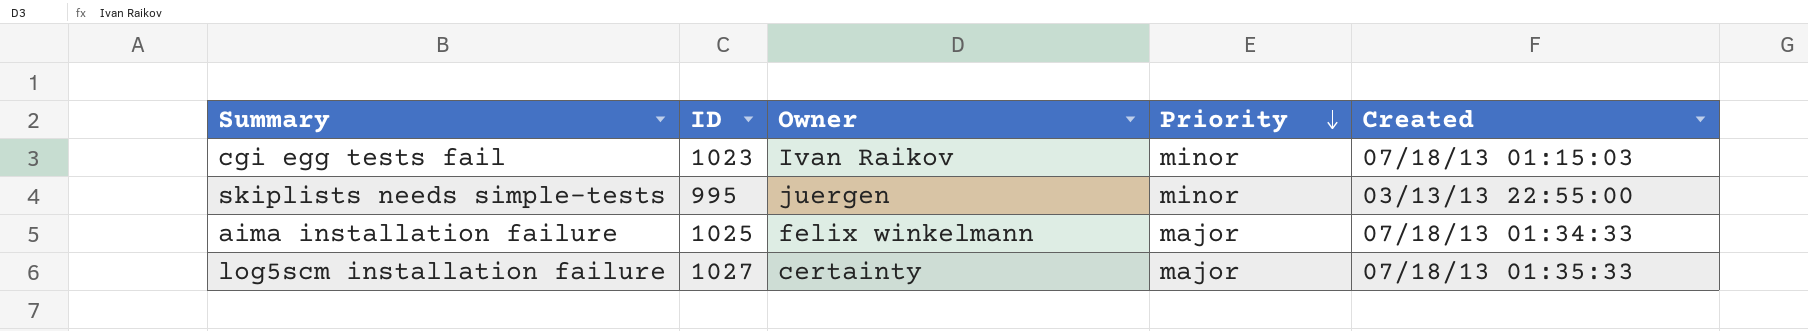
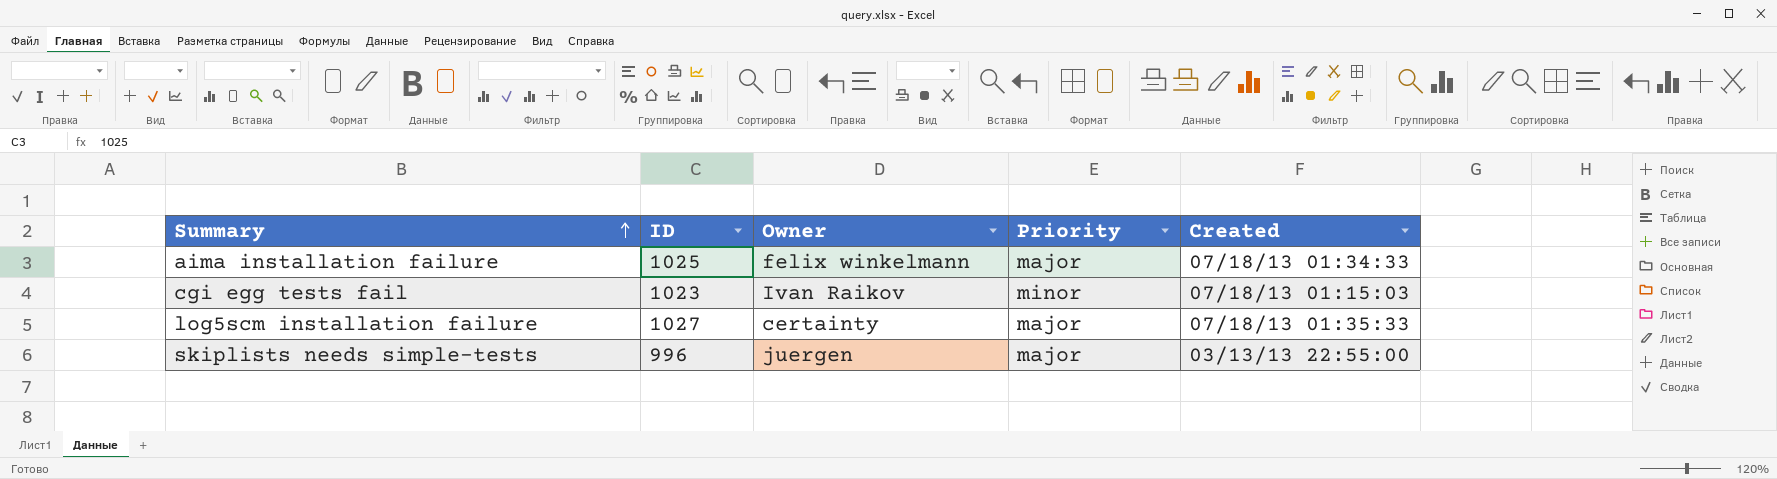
row order: Priority descending -> Summary ascending
skiplists needs simple-tests | ID: 995 -> 996
skiplists needs simple-tests | Priority: minor -> major

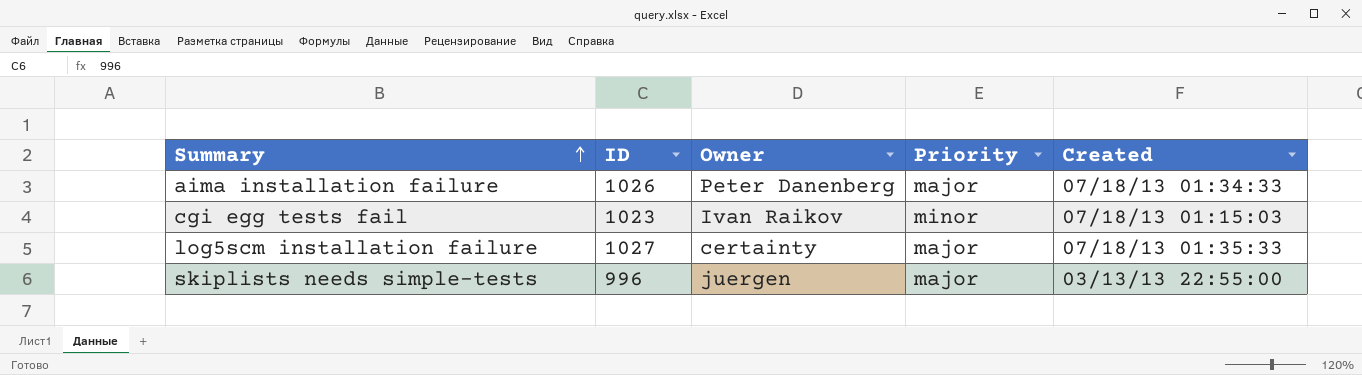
aima installation failure | ID: 1025 -> 1026
aima installation failure | Owner: felix winkelmann -> Peter Danenberg

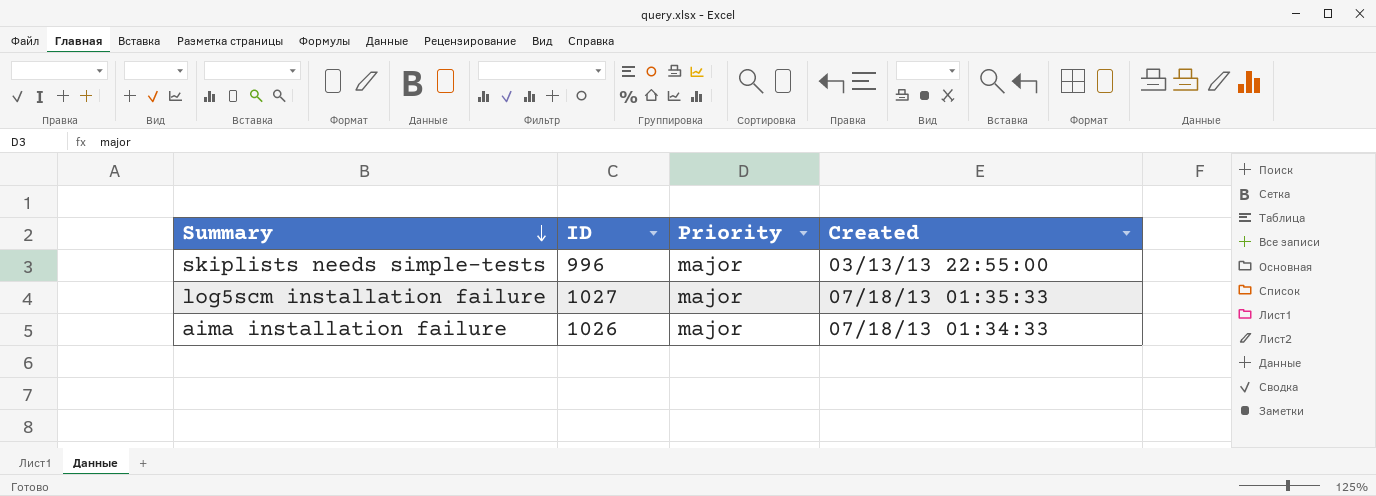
row order: Summary ascending -> Summary descending
column Owner | position: 3 -> none
row cgi egg tests fail: 1023 | Ivan Raikov | minor | 07/18/13 01:15:03 -> none

